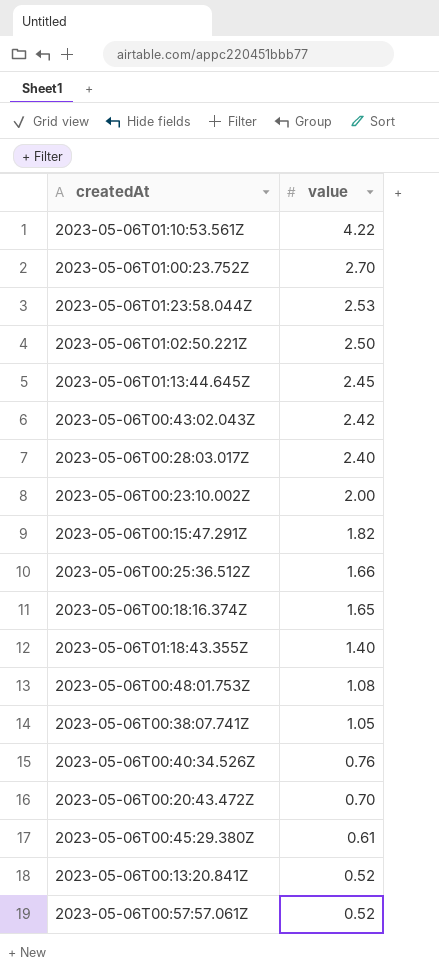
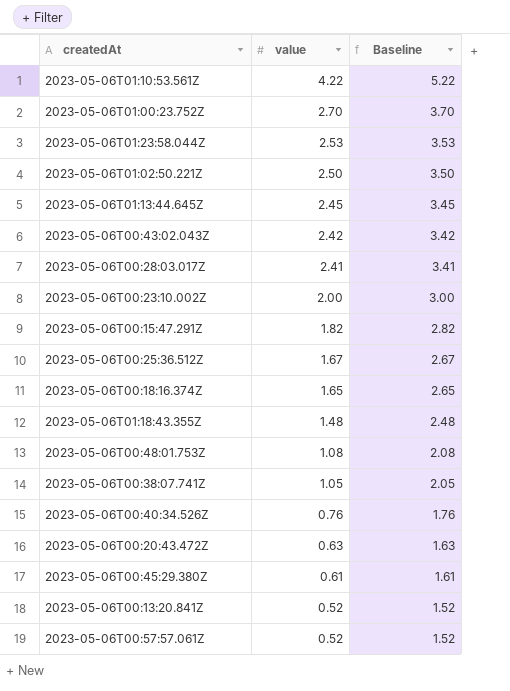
column Baseline | formula: none -> [value] + 1
2023-05-06T00:28:03.017Z | value: 2.40 -> 2.41
2023-05-06T00:25:36.512Z | value: 1.66 -> 1.67
2023-05-06T01:18:43.355Z | value: 1.40 -> 1.48
2023-05-06T00:20:43.472Z | value: 0.70 -> 0.63

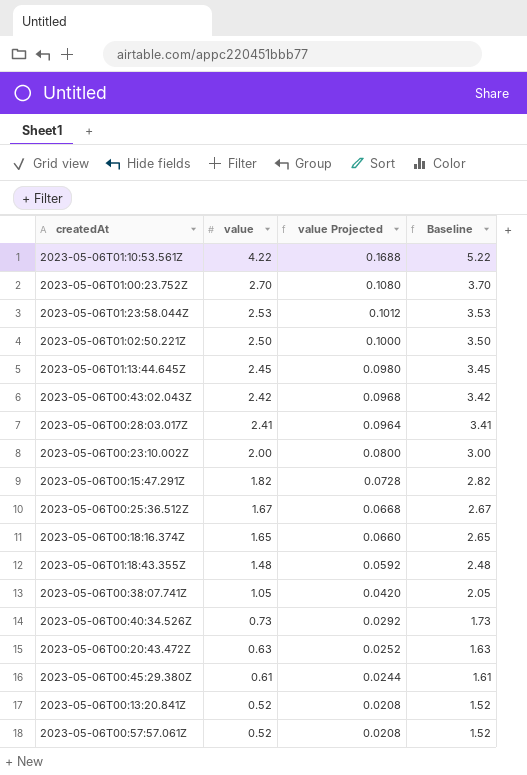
column value Projected | formula: none -> [value] * 0.04
row 2023-05-06T00:48:01.753Z: 1.08 | 2.08 -> none
2023-05-06T00:40:34.526Z | value: 0.76 -> 0.73
2023-05-06T00:40:34.526Z | Baseline: 1.76 -> 1.73

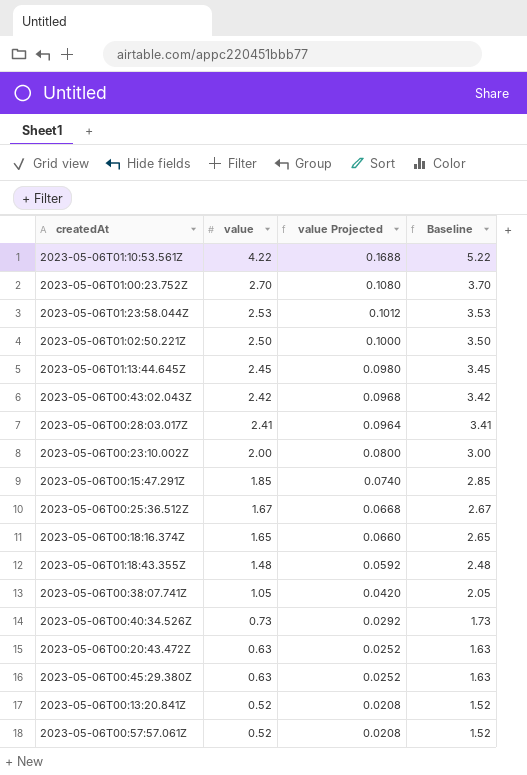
2023-05-06T00:15:47.291Z | value: 1.82 -> 1.85
2023-05-06T00:15:47.291Z | value Projected: 0.0728 -> 0.0740
2023-05-06T00:15:47.291Z | Baseline: 2.82 -> 2.85
2023-05-06T00:45:29.380Z | value: 0.61 -> 0.63
2023-05-06T00:45:29.380Z | value Projected: 0.0244 -> 0.0252
2023-05-06T00:45:29.380Z | Baseline: 1.61 -> 1.63

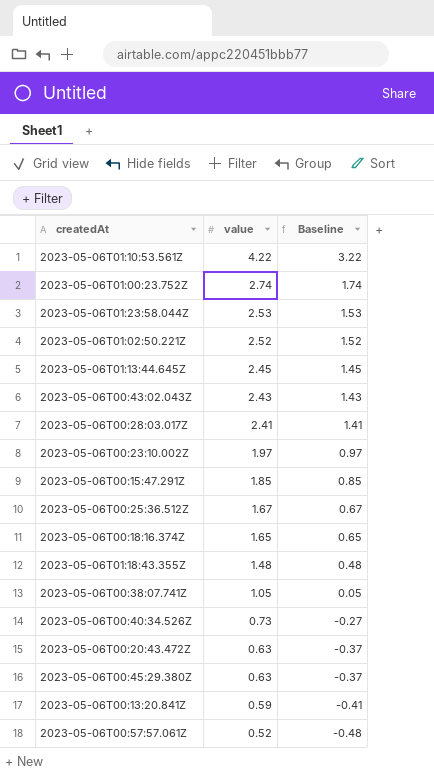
column value Projected | formula: [value] * 0.04 -> none
column Baseline | formula: [value] + 1 -> [value] - 1
2023-05-06T01:00:23.752Z | value: 2.70 -> 2.74
2023-05-06T01:02:50.221Z | value: 2.50 -> 2.52
2023-05-06T00:43:02.043Z | value: 2.42 -> 2.43
2023-05-06T00:23:10.002Z | value: 2.00 -> 1.97
2023-05-06T00:13:20.841Z | value: 0.52 -> 0.59

